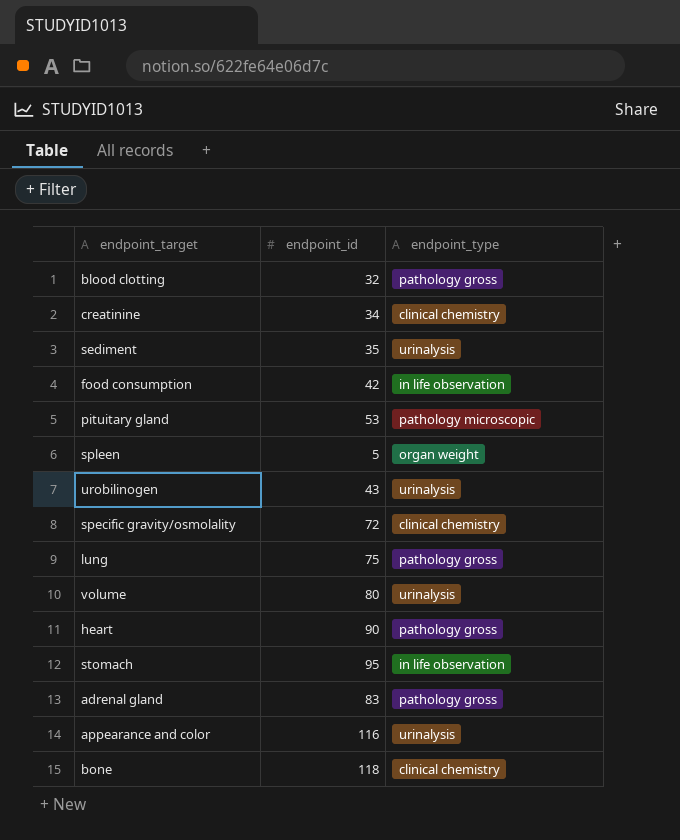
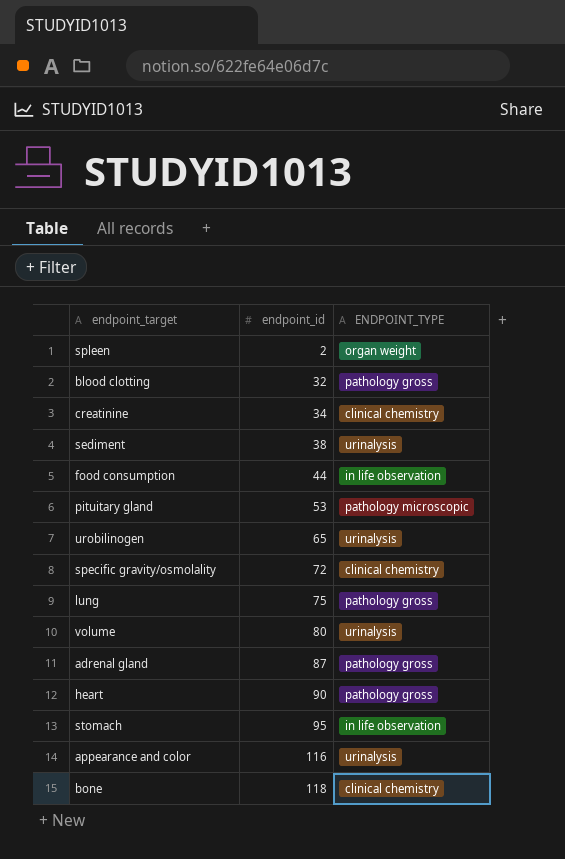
row order: none -> endpoint_id ascending
column name: endpoint_type -> ENDPOINT_TYPE
spleen | endpoint_id: 5 -> 2
sediment | endpoint_id: 35 -> 38
food consumption | endpoint_id: 42 -> 44
urobilinogen | endpoint_id: 43 -> 65
adrenal gland | endpoint_id: 83 -> 87

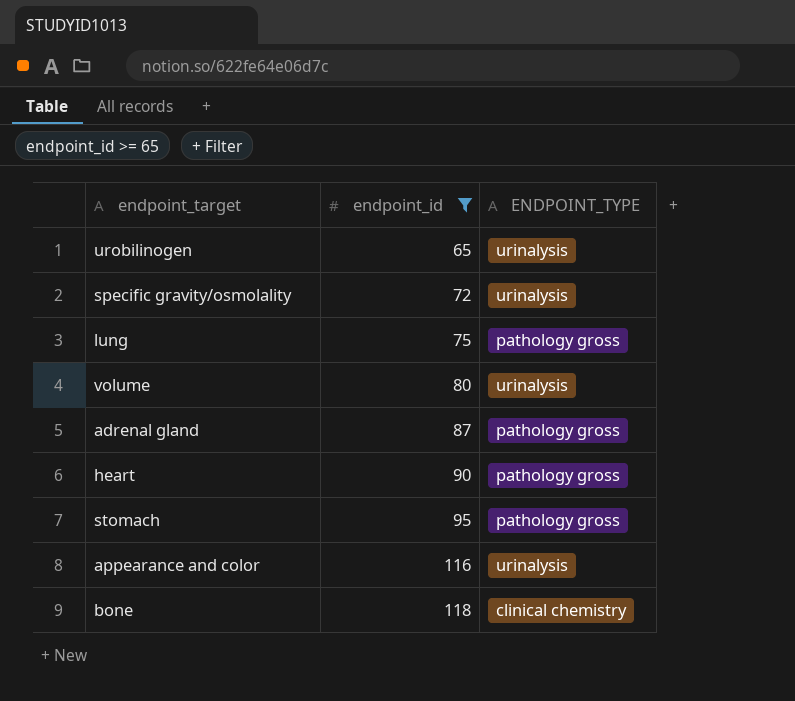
filter: none -> endpoint_id >= 65
specific gravity/osmolality | ENDPOINT_TYPE: clinical chemistry -> urinalysis
stomach | ENDPOINT_TYPE: in life observation -> pathology gross

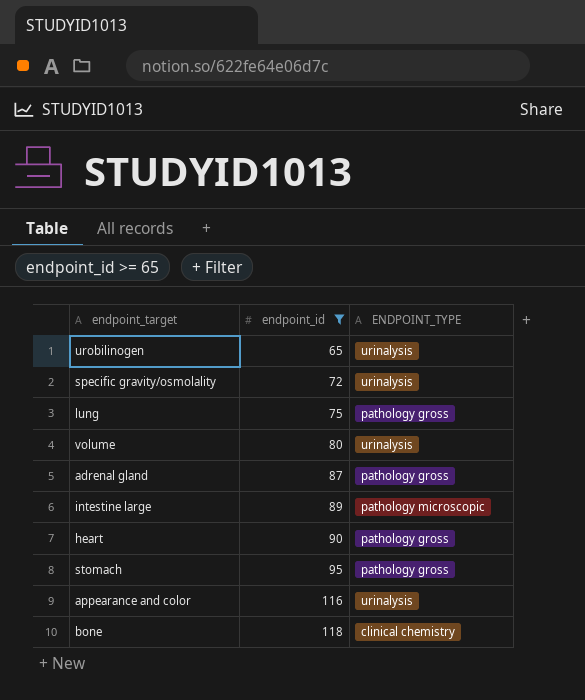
row intestine large: none -> 89 | pathology microscopic

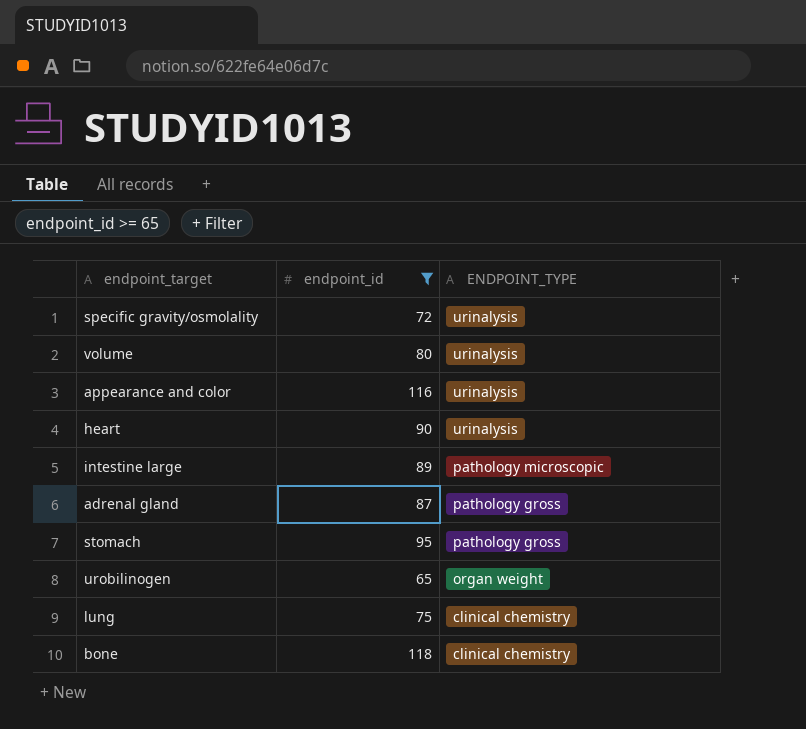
row order: endpoint_id ascending -> ENDPOINT_TYPE descending
heart | ENDPOINT_TYPE: pathology gross -> urinalysis
urobilinogen | ENDPOINT_TYPE: urinalysis -> organ weight
lung | ENDPOINT_TYPE: pathology gross -> clinical chemistry

